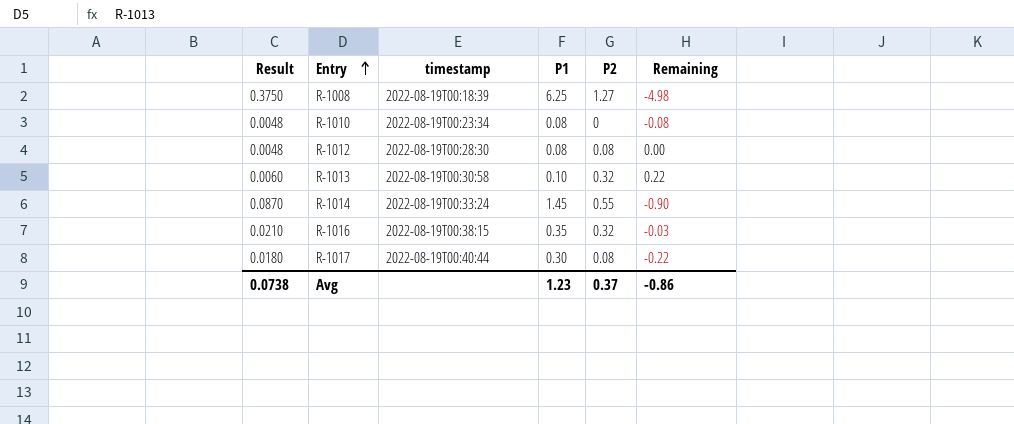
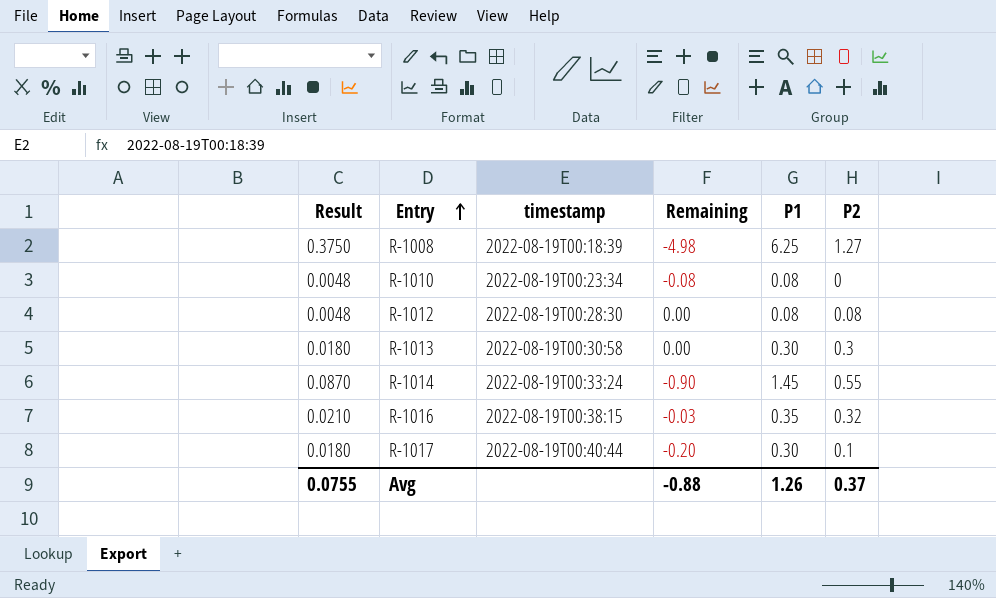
column Remaining | position: 6 -> 4
R-1013 | Result: 0.0060 -> 0.0180
R-1013 | Remaining: 0.22 -> 0.00
R-1013 | P1: 0.10 -> 0.30
R-1013 | P2: 0.32 -> 0.3
R-1017 | Remaining: -0.22 -> -0.20
R-1017 | P2: 0.08 -> 0.1
Avg | Result: 0.0738 -> 0.0755
Avg | Remaining: -0.86 -> -0.88
Avg | P1: 1.23 -> 1.26

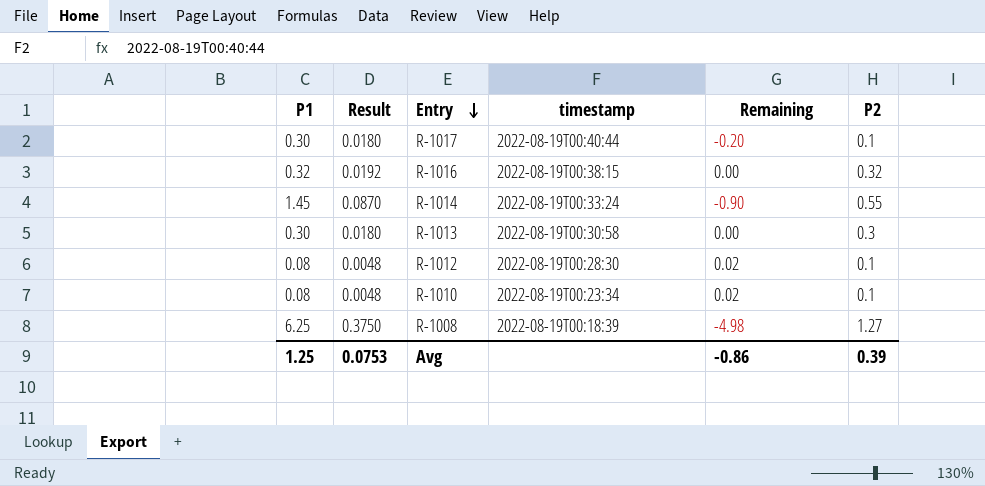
row order: Entry ascending -> Entry descending
column P1 | position: 5 -> 1
R-1016 | P1: 0.35 -> 0.32
R-1016 | Result: 0.0210 -> 0.0192
R-1016 | Remaining: -0.03 -> 0.00
R-1012 | Remaining: 0.00 -> 0.02
R-1012 | P2: 0.08 -> 0.1
R-1010 | Remaining: -0.08 -> 0.02
R-1010 | P2: 0 -> 0.1
Avg | P1: 1.26 -> 1.25
Avg | Result: 0.0755 -> 0.0753
Avg | Remaining: -0.88 -> -0.86
Avg | P2: 0.37 -> 0.39

